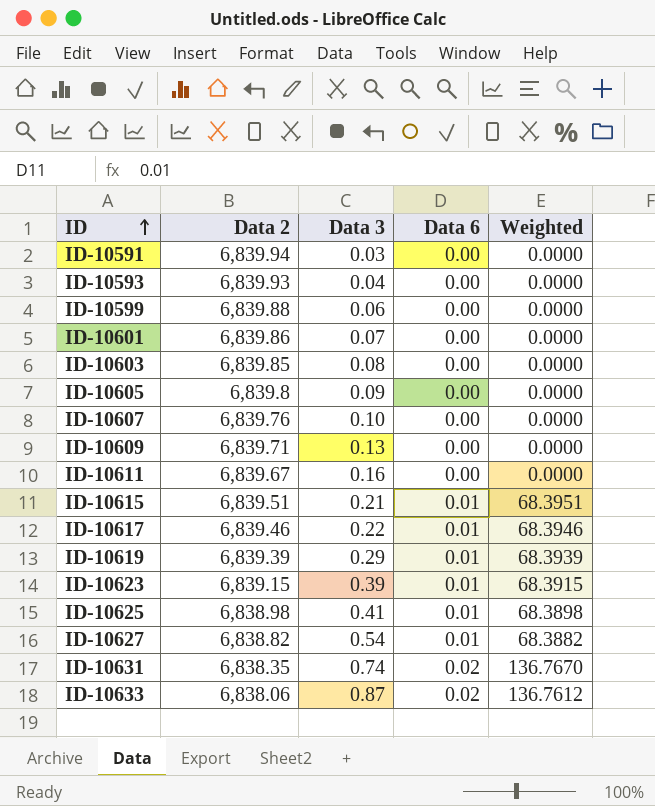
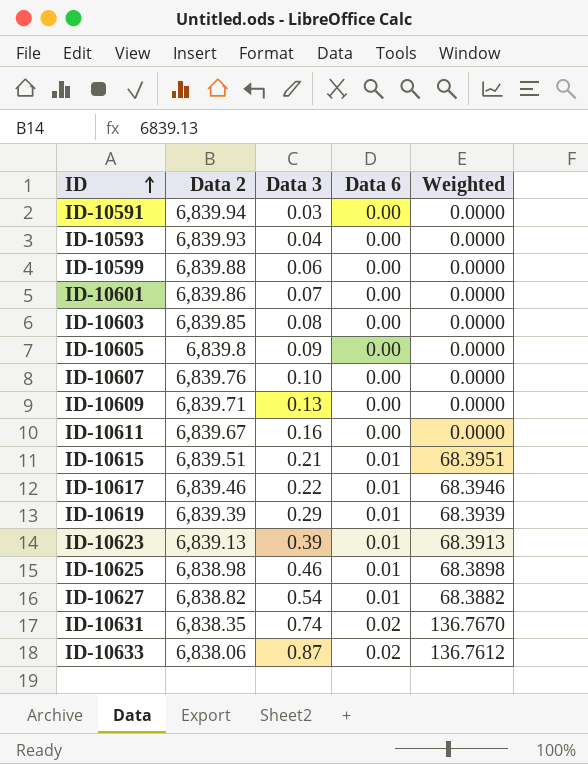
ID-10623 | Data 2: 6,839.15 -> 6,839.13
ID-10623 | Weighted: 68.3915 -> 68.3913
ID-10625 | Data 3: 0.41 -> 0.46

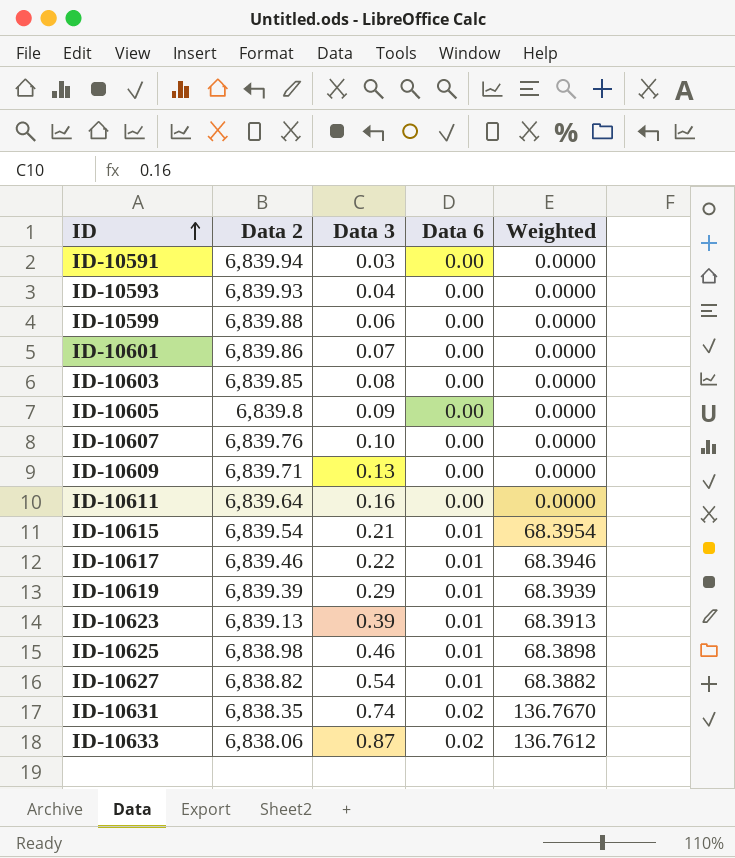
ID-10611 | Data 2: 6,839.67 -> 6,839.64
ID-10615 | Data 2: 6,839.51 -> 6,839.54
ID-10615 | Weighted: 68.3951 -> 68.3954

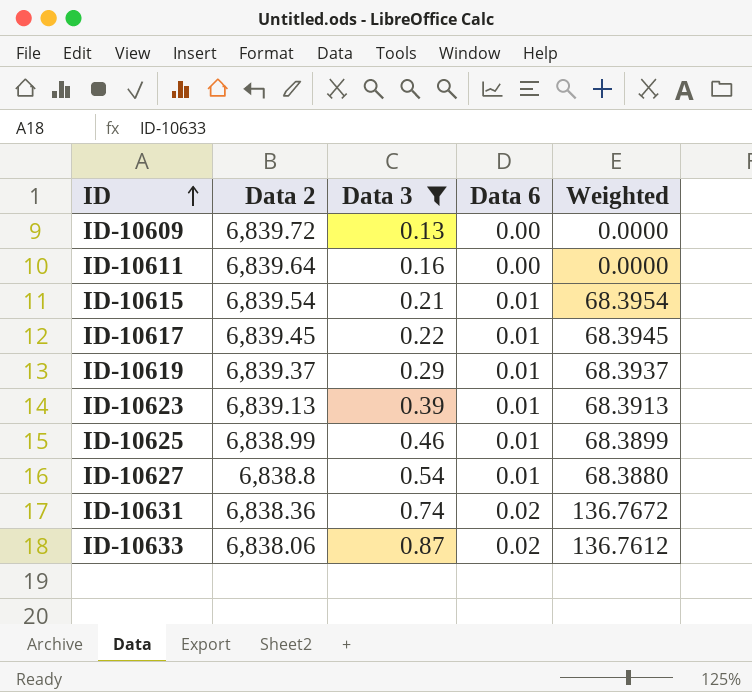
filter: none -> Data 3 >= 0.13
ID-10609 | Data 2: 6,839.71 -> 6,839.72
ID-10617 | Data 2: 6,839.46 -> 6,839.45
ID-10617 | Weighted: 68.3946 -> 68.3945
ID-10619 | Data 2: 6,839.39 -> 6,839.37
ID-10619 | Weighted: 68.3939 -> 68.3937
ID-10625 | Data 2: 6,838.98 -> 6,838.99
ID-10625 | Weighted: 68.3898 -> 68.3899
ID-10627 | Data 2: 6,838.82 -> 6,838.8
ID-10627 | Weighted: 68.3882 -> 68.3880
ID-10631 | Data 2: 6,838.35 -> 6,838.36
ID-10631 | Weighted: 136.7670 -> 136.7672

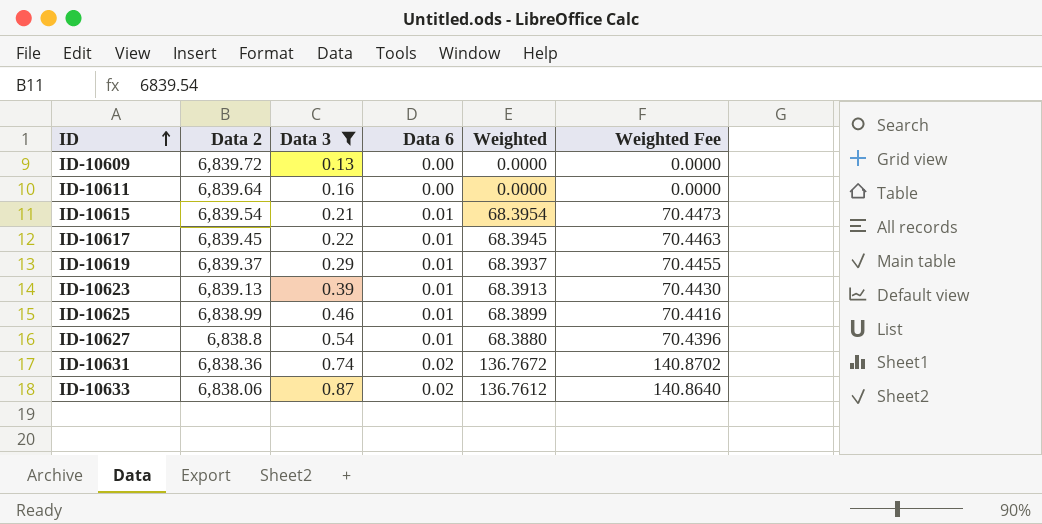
column Weighted Fee | formula: none -> [Weighted] * 1.03

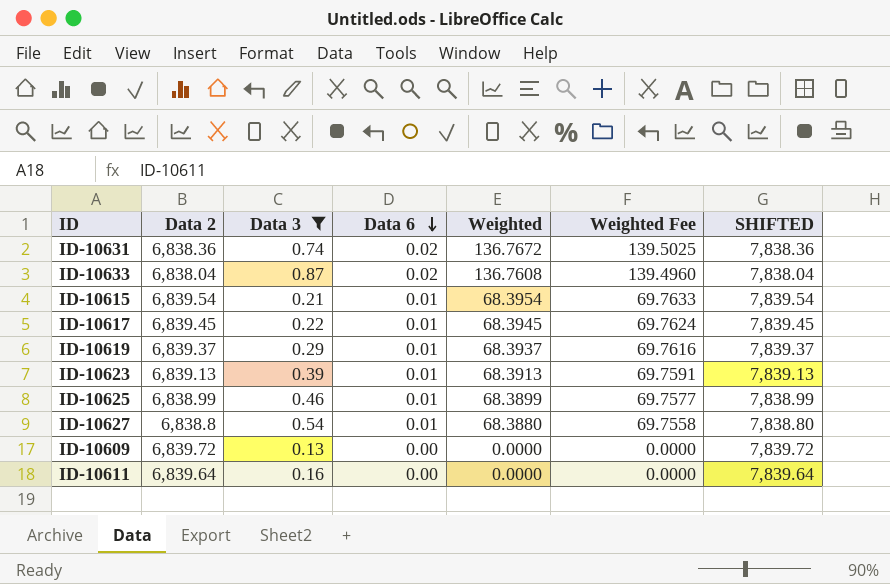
row order: ID ascending -> Data 6 descending
column Weighted Fee | formula: [Weighted] * 1.03 -> [Weighted] * 1.02
column SHIFTED | formula: none -> [Data 2] + 1000
ID-10633 | Data 2: 6,838.06 -> 6,838.04
ID-10633 | Weighted: 136.7612 -> 136.7608

